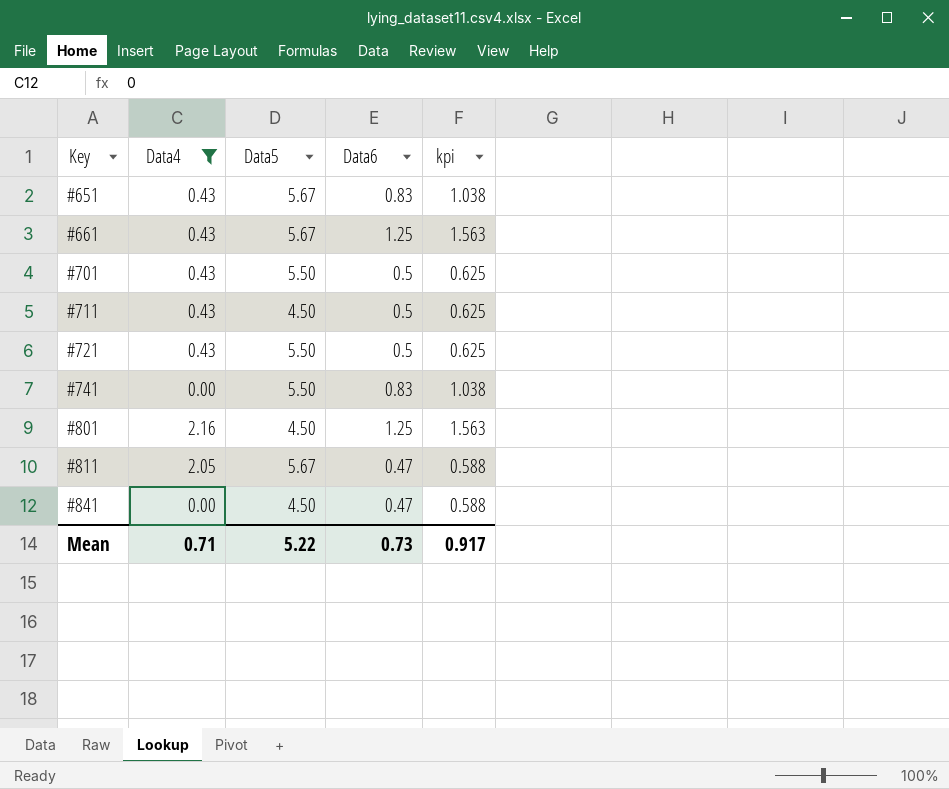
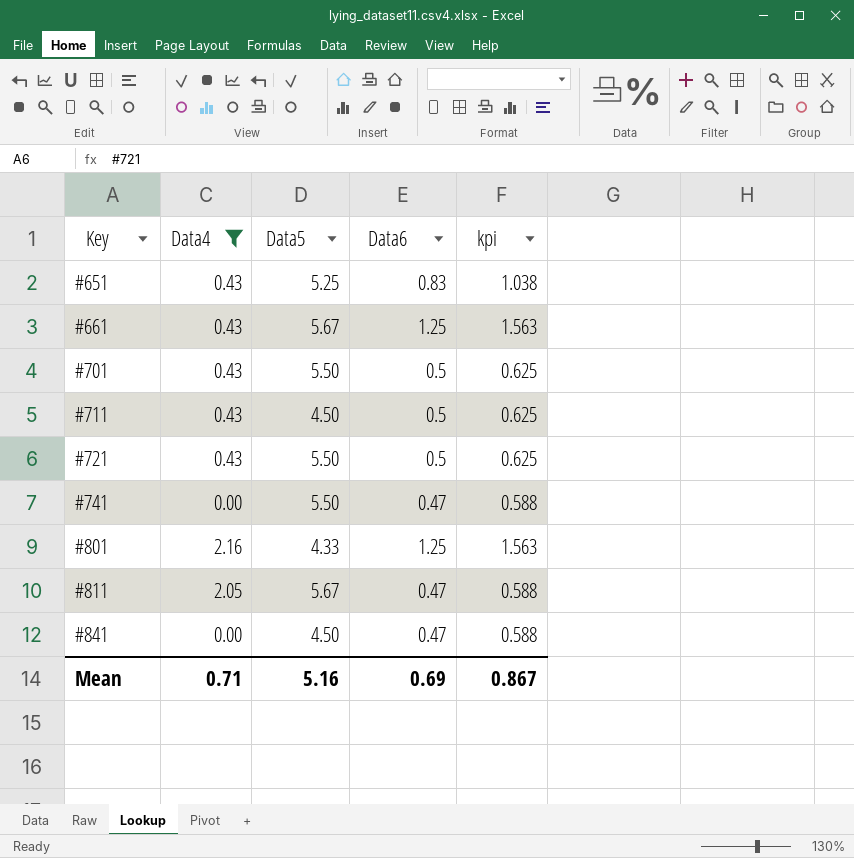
#651 | Data5: 5.67 -> 5.25
#741 | Data6: 0.83 -> 0.47
#741 | kpi: 1.038 -> 0.588
#801 | Data5: 4.50 -> 4.33
Mean | Data5: 5.22 -> 5.16
Mean | Data6: 0.73 -> 0.69
Mean | kpi: 0.917 -> 0.867

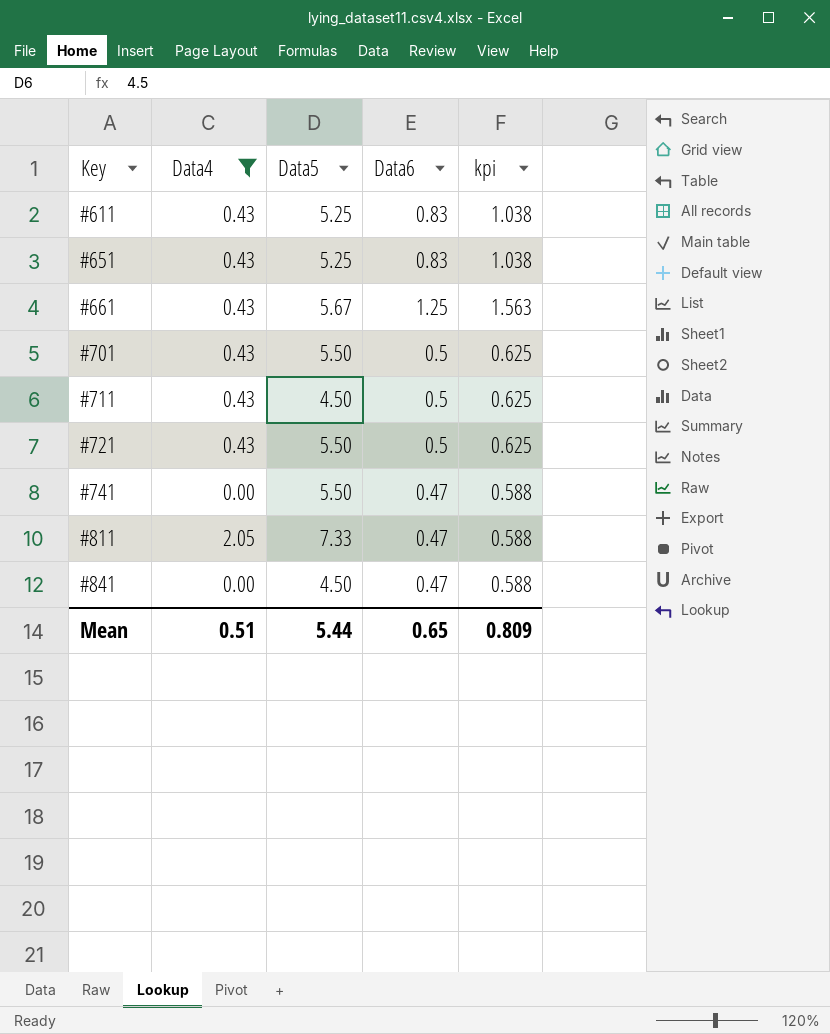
row #801: 2.16 | 4.33 | 1.25 | 1.563 -> none
row #611: none -> 0.43 | 5.25 | 0.83 | 1.038
#811 | Data5: 5.67 -> 7.33
Mean | Data4: 0.71 -> 0.51
Mean | Data5: 5.16 -> 5.44
Mean | Data6: 0.69 -> 0.65
Mean | kpi: 0.867 -> 0.809

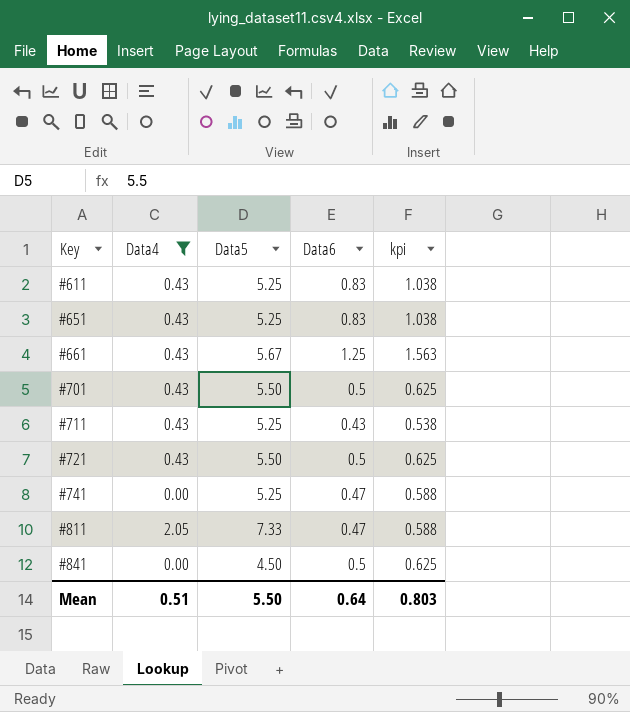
#711 | Data5: 4.50 -> 5.25
#711 | Data6: 0.5 -> 0.43
#711 | kpi: 0.625 -> 0.538
#741 | Data5: 5.50 -> 5.25
#841 | Data6: 0.47 -> 0.5
#841 | kpi: 0.588 -> 0.625
Mean | Data5: 5.44 -> 5.50
Mean | Data6: 0.65 -> 0.64
Mean | kpi: 0.809 -> 0.803

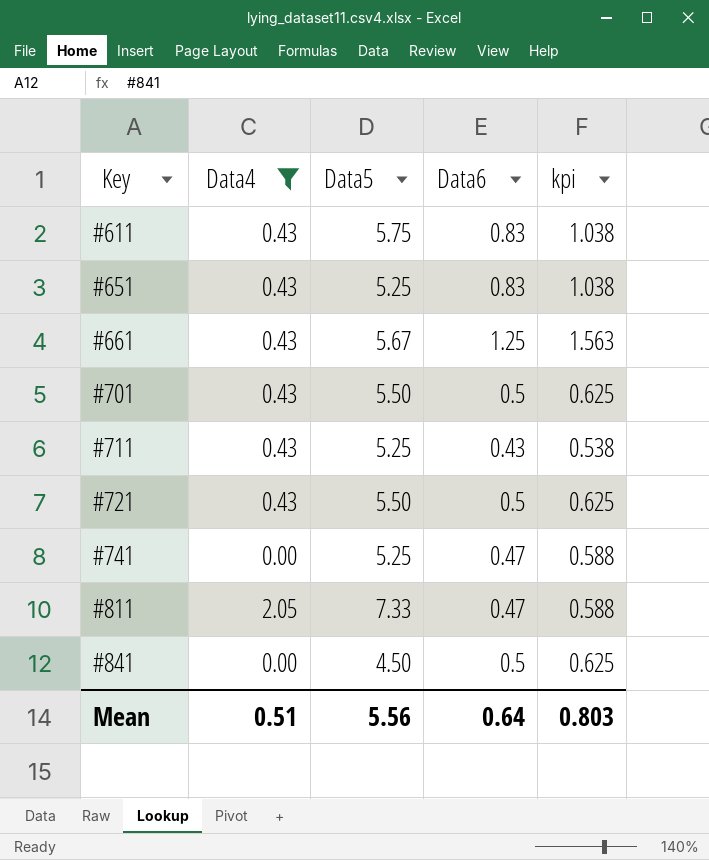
#611 | Data5: 5.25 -> 5.75
Mean | Data5: 5.50 -> 5.56

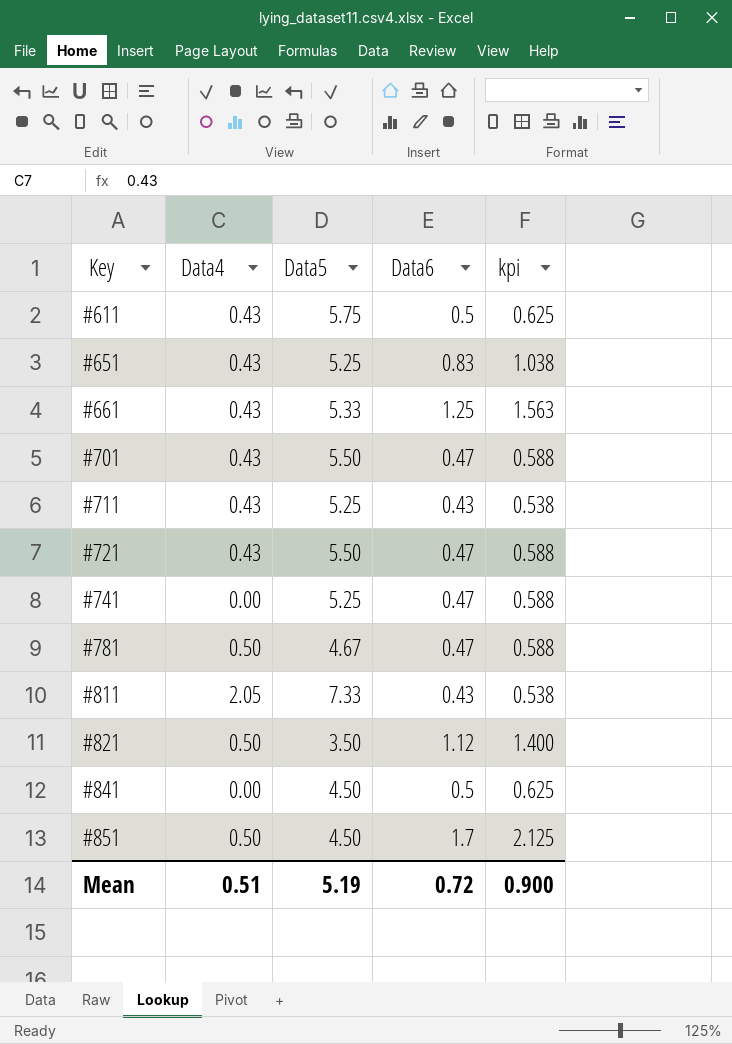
filter: Data4 != 0.50 -> none
#611 | Data6: 0.83 -> 0.5
#611 | kpi: 1.038 -> 0.625
#661 | Data5: 5.67 -> 5.33
#701 | Data6: 0.5 -> 0.47
#701 | kpi: 0.625 -> 0.588
#721 | Data6: 0.5 -> 0.47
#721 | kpi: 0.625 -> 0.588
#811 | Data6: 0.47 -> 0.43
#811 | kpi: 0.588 -> 0.538
Mean | Data5: 5.56 -> 5.19
Mean | Data6: 0.64 -> 0.72
Mean | kpi: 0.803 -> 0.900

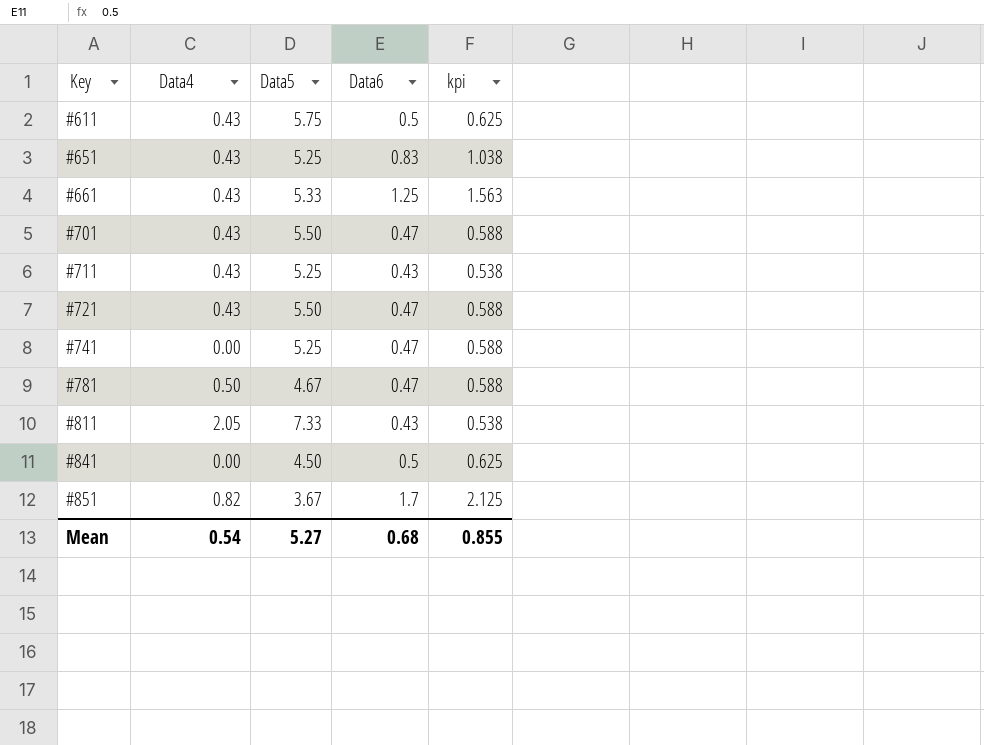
row #821: 0.50 | 3.50 | 1.12 | 1.400 -> none
#851 | Data4: 0.50 -> 0.82
#851 | Data5: 4.50 -> 3.67
Mean | Data4: 0.51 -> 0.54
Mean | Data5: 5.19 -> 5.27
Mean | Data6: 0.72 -> 0.68
Mean | kpi: 0.900 -> 0.855

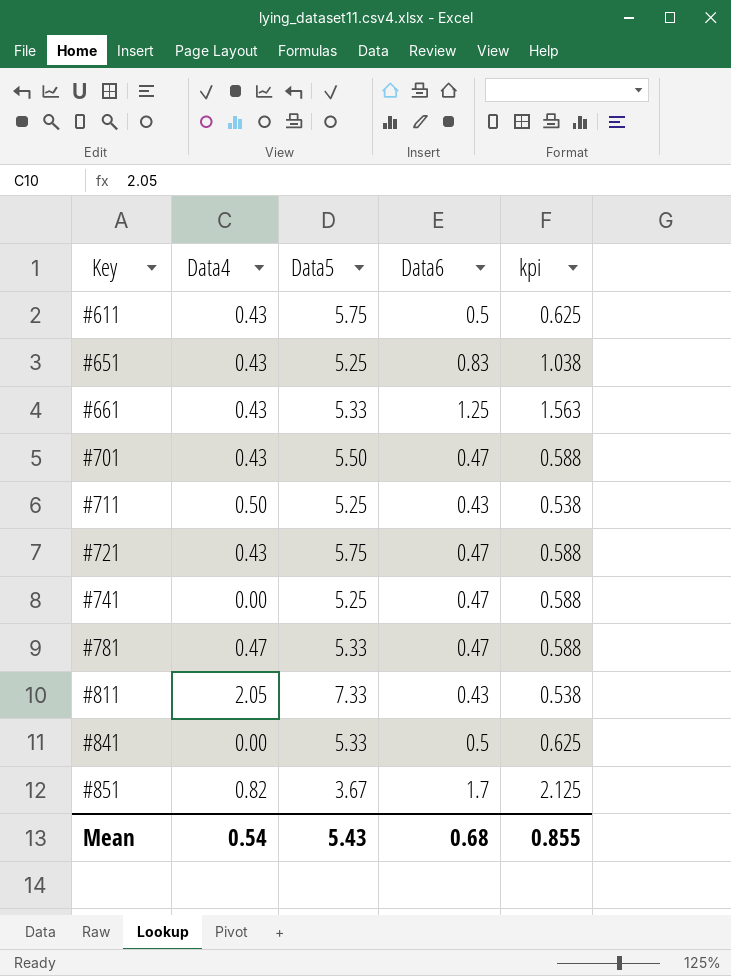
#711 | Data4: 0.43 -> 0.50
#721 | Data5: 5.50 -> 5.75
#781 | Data4: 0.50 -> 0.47
#781 | Data5: 4.67 -> 5.33
#841 | Data5: 4.50 -> 5.33
Mean | Data5: 5.27 -> 5.43

